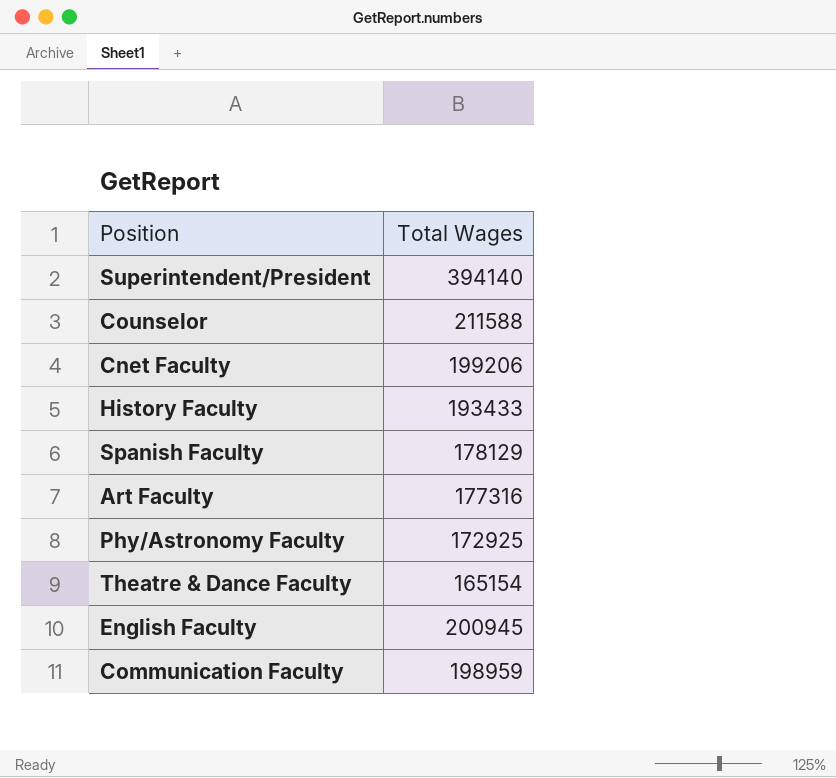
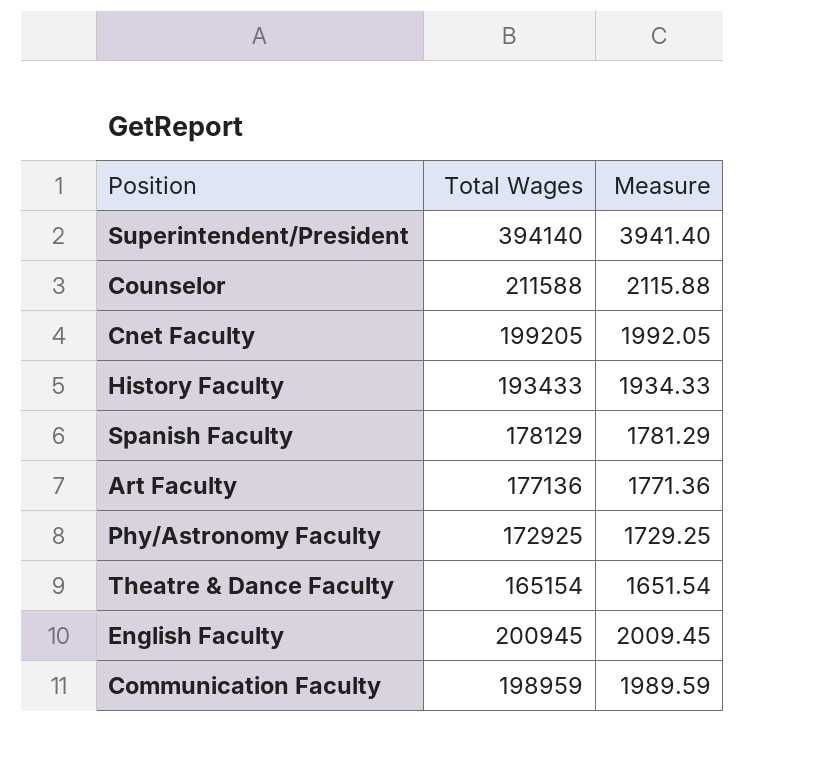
column Measure | formula: none -> [Total Wages] * 0.01
Cnet Faculty | Total Wages: 199206 -> 199205
Art Faculty | Total Wages: 177316 -> 177136

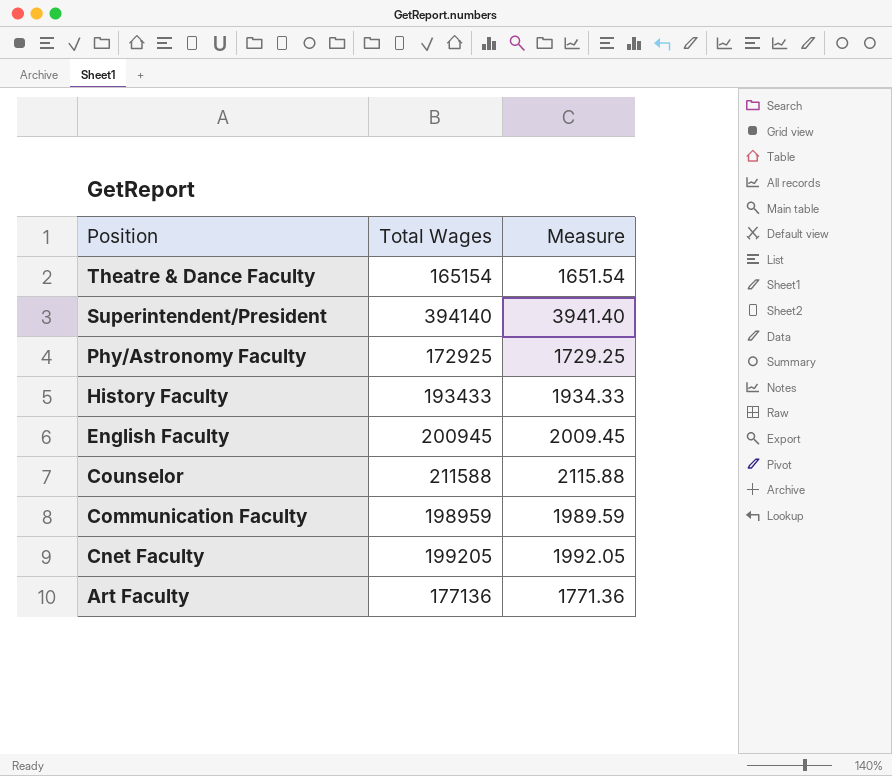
row order: none -> Position descending
row Spanish Faculty: 178129 | 1781.29 -> none

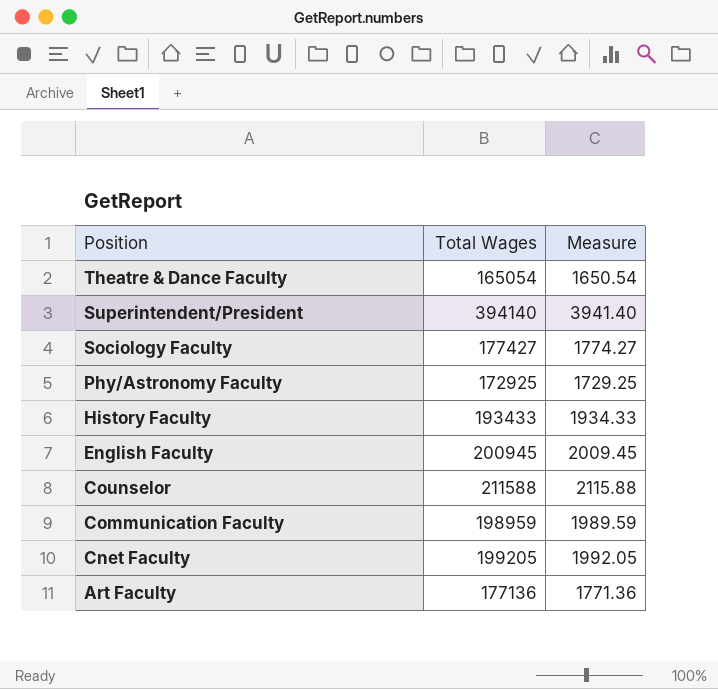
Theatre & Dance Faculty | Total Wages: 165154 -> 165054
Theatre & Dance Faculty | Measure: 1651.54 -> 1650.54
row Sociology Faculty: none -> 177427 | 1774.27

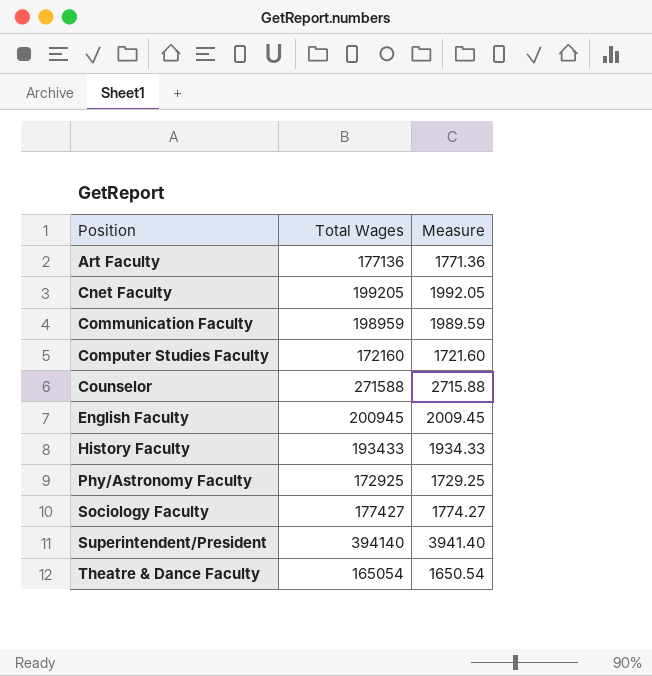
row order: Position descending -> Position ascending
row Computer Studies Faculty: none -> 172160 | 1721.60
Counselor | Total Wages: 211588 -> 271588
Counselor | Measure: 2115.88 -> 2715.88

